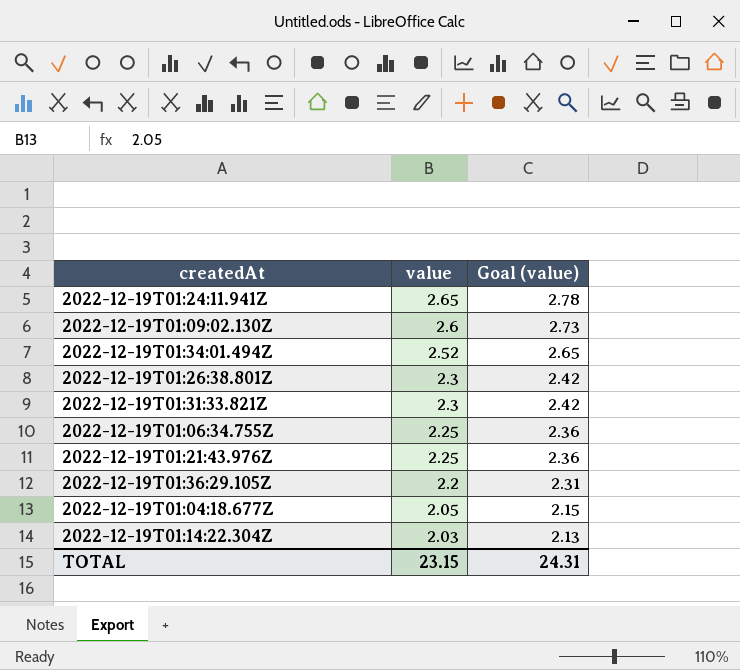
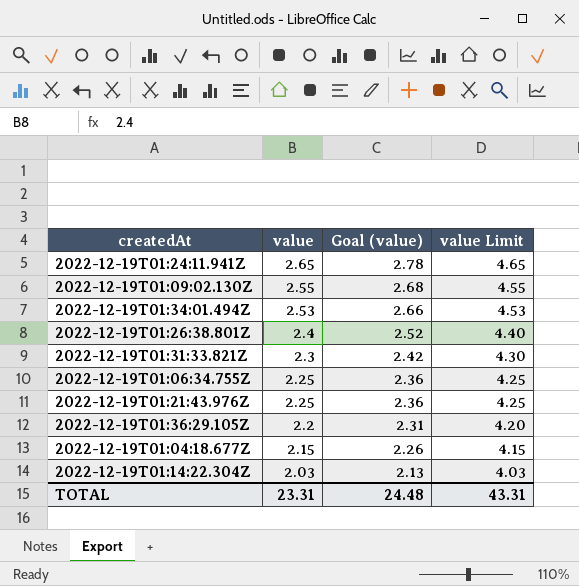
column value Limit | formula: none -> [value] + 2
2022-12-19T01:09:02.130Z | value: 2.6 -> 2.55
2022-12-19T01:09:02.130Z | Goal (value): 2.73 -> 2.68
2022-12-19T01:34:01.494Z | value: 2.52 -> 2.53
2022-12-19T01:34:01.494Z | Goal (value): 2.65 -> 2.66
2022-12-19T01:26:38.801Z | value: 2.3 -> 2.4
2022-12-19T01:26:38.801Z | Goal (value): 2.42 -> 2.52
2022-12-19T01:04:18.677Z | value: 2.05 -> 2.15
2022-12-19T01:04:18.677Z | Goal (value): 2.15 -> 2.26
TOTAL | value: 23.15 -> 23.31
TOTAL | Goal (value): 24.31 -> 24.48

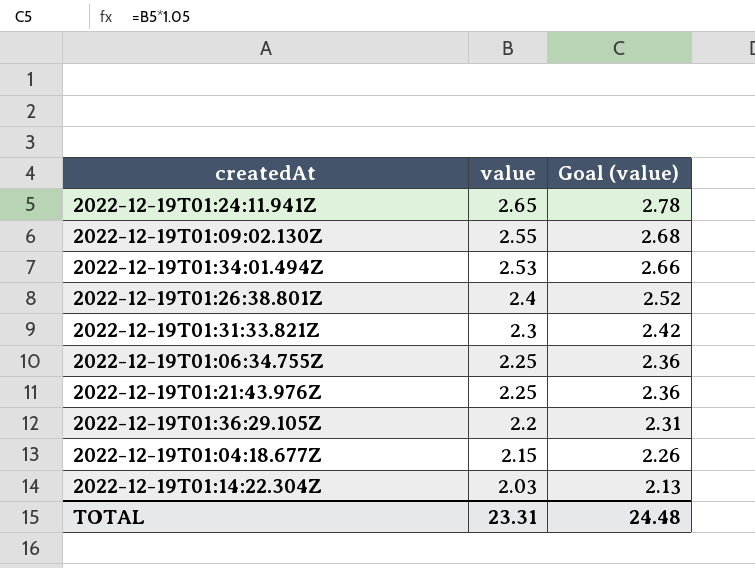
column value Limit | formula: [value] + 2 -> none

